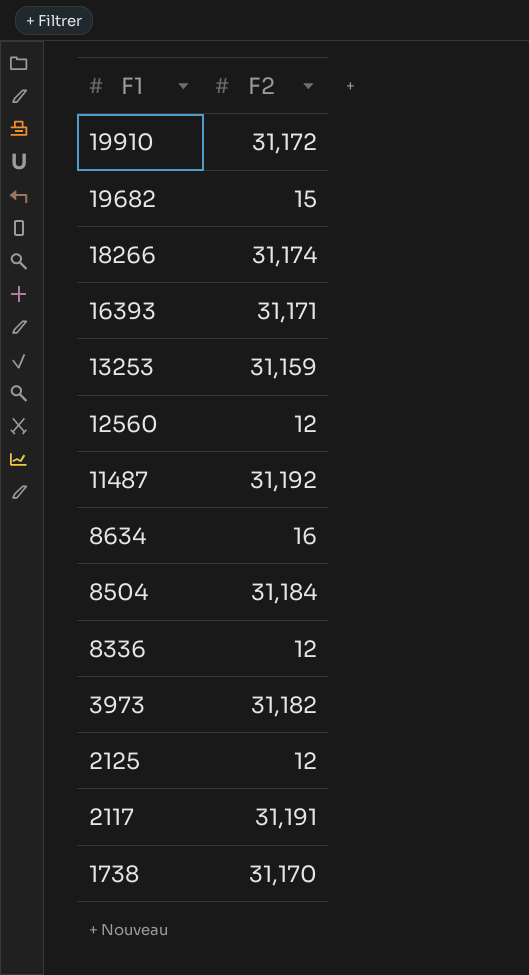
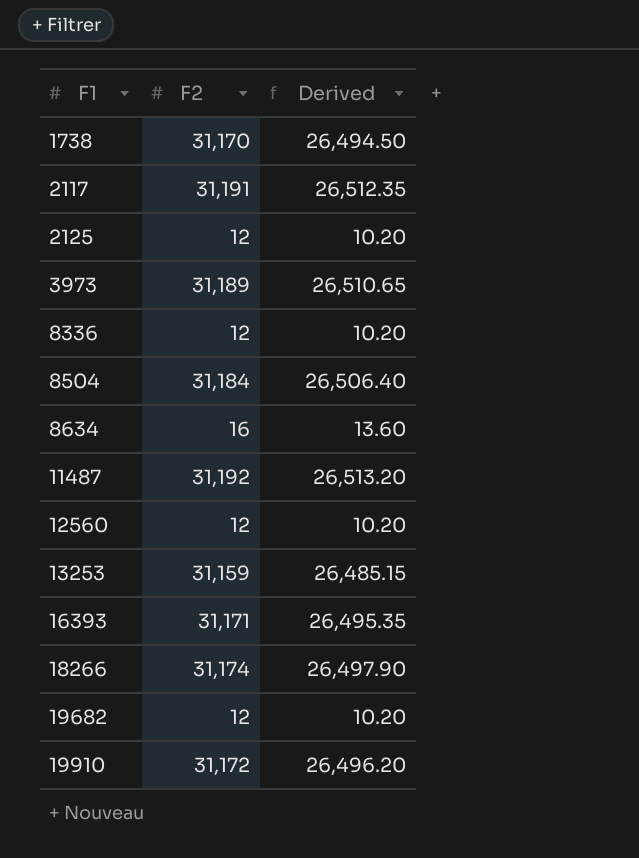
row order: F1 descending -> F1 ascending
column Derived | formula: none -> [F2] * 0.85
3973 | F2: 31,182 -> 31,189
19682 | F2: 15 -> 12

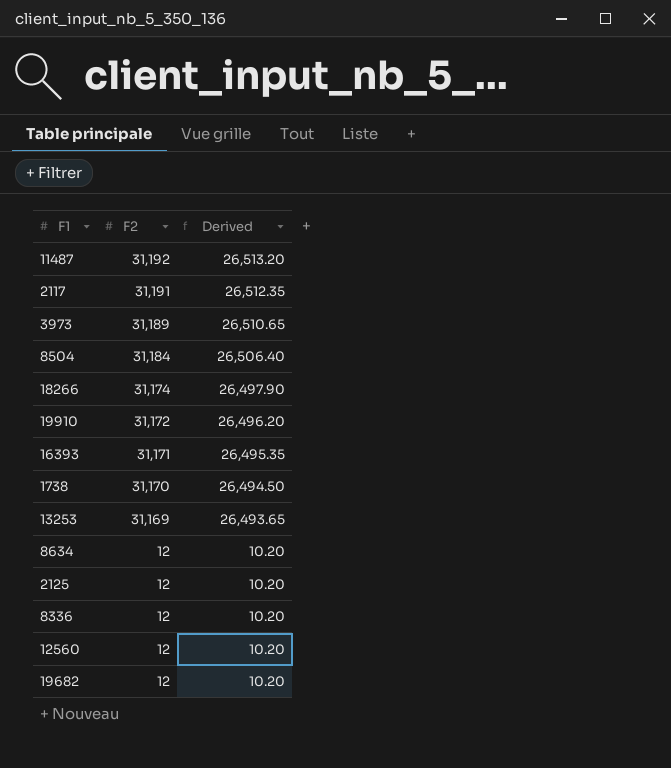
row order: F1 ascending -> F2 descending
13253 | F2: 31,159 -> 31,169
13253 | Derived: 26,485.15 -> 26,493.65
8634 | F2: 16 -> 12
8634 | Derived: 13.60 -> 10.20

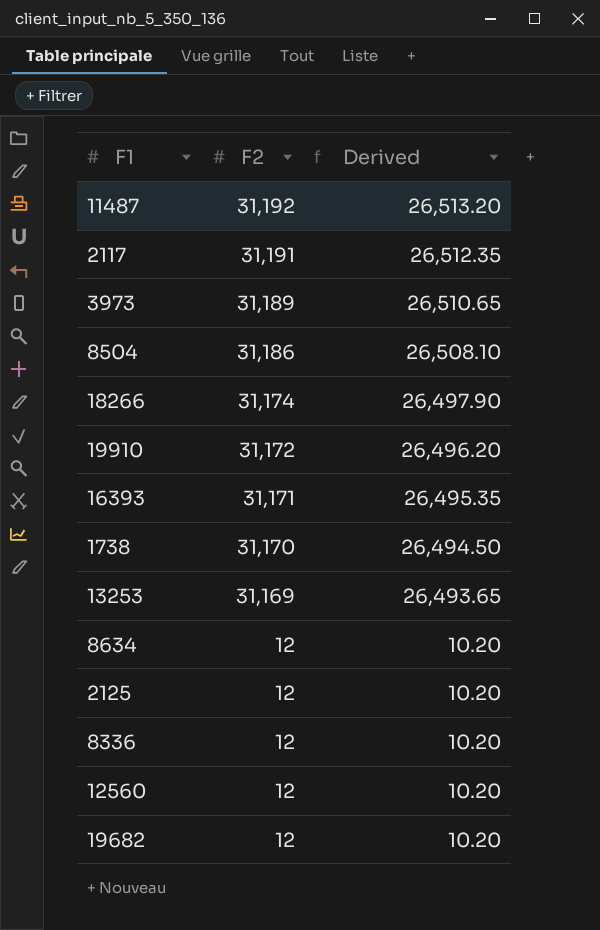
8504 | F2: 31,184 -> 31,186
8504 | Derived: 26,506.40 -> 26,508.10

